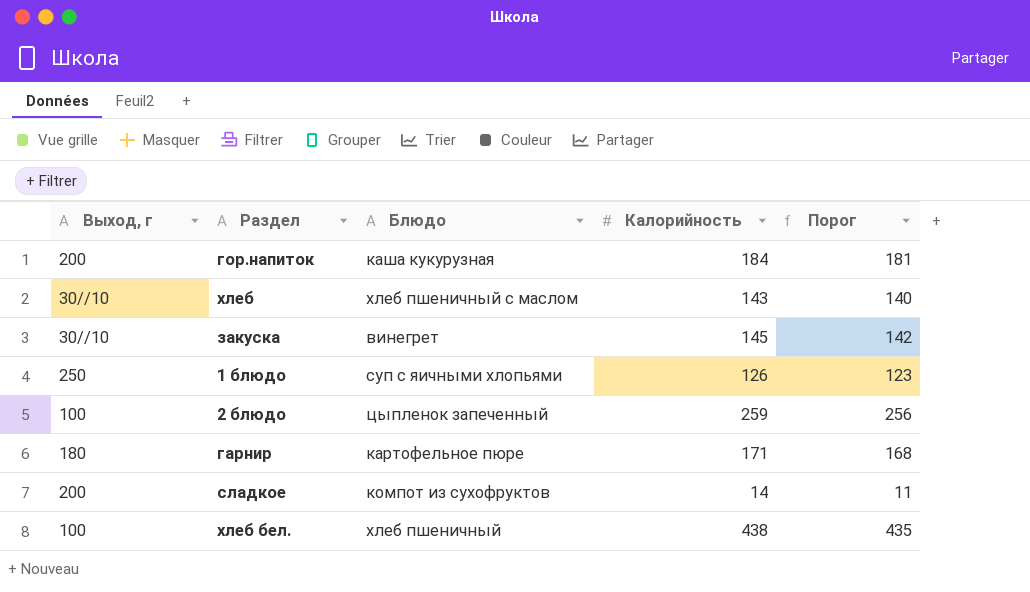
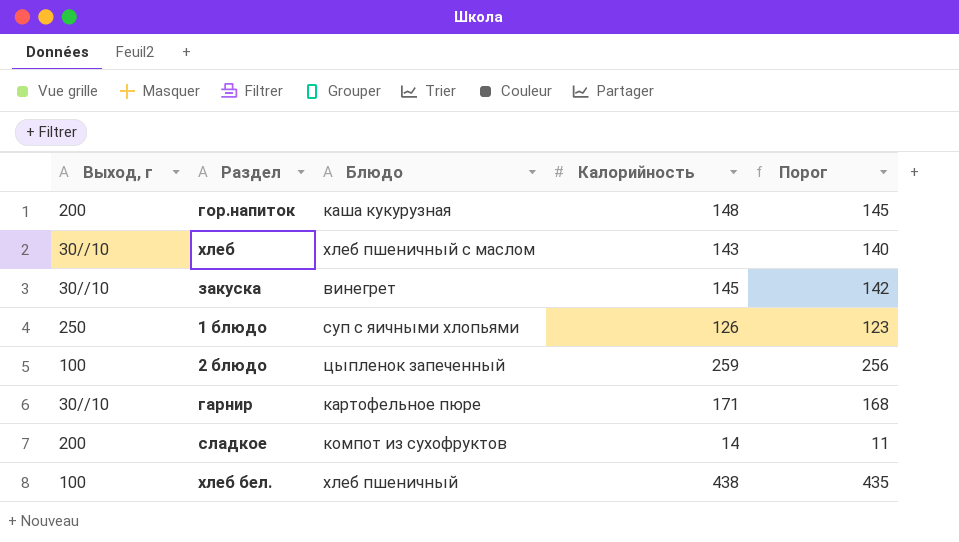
гор.напиток | Калорийность: 184 -> 148
гор.напиток | Порог: 181 -> 145
гарнир | Выход, г: 180 -> 30//10

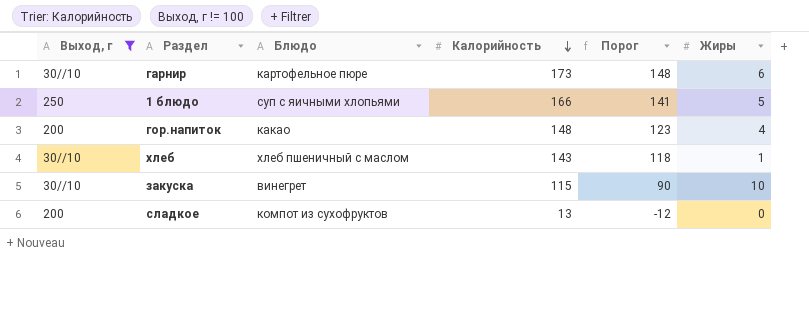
filter: none -> Выход, г != 100
row order: none -> Калорийность descending
column Порог | formula: [Калорийность] - 3 -> [Калорийность] - 25
column Жиры | position: none -> 6
гарнир | Калорийность: 171 -> 173
1 блюдо | Калорийность: 126 -> 166
гор.напиток | Блюдо: каша кукурузная -> какао
закуска | Калорийность: 145 -> 115
сладкое | Калорийность: 14 -> 13

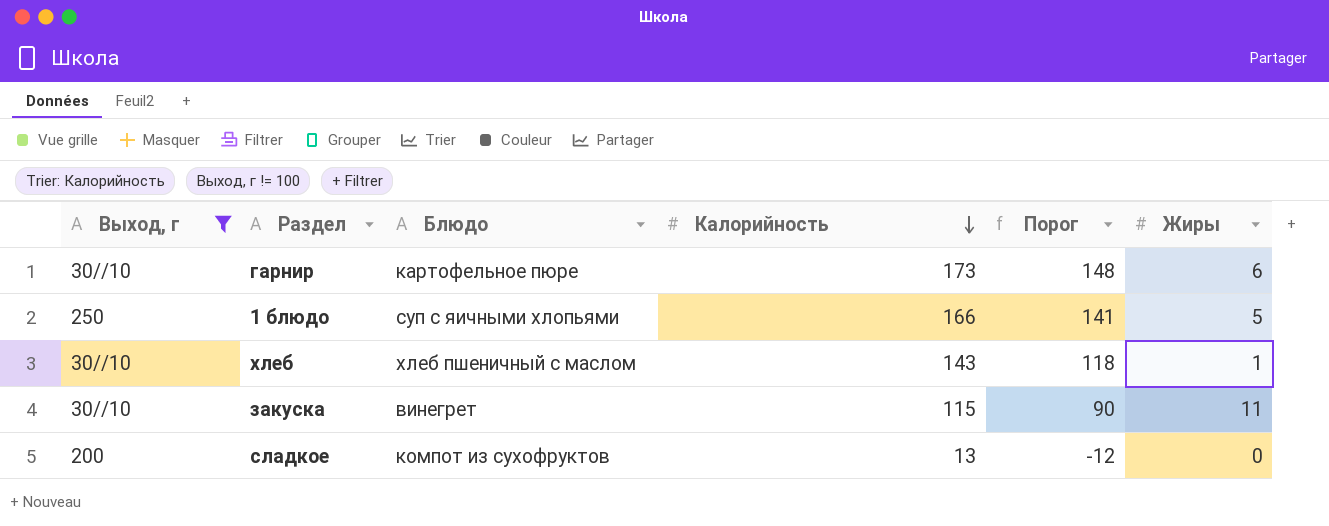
row гор.напиток: 200 | какао | 148 | 123 | 4 -> none
закуска | Жиры: 10 -> 11

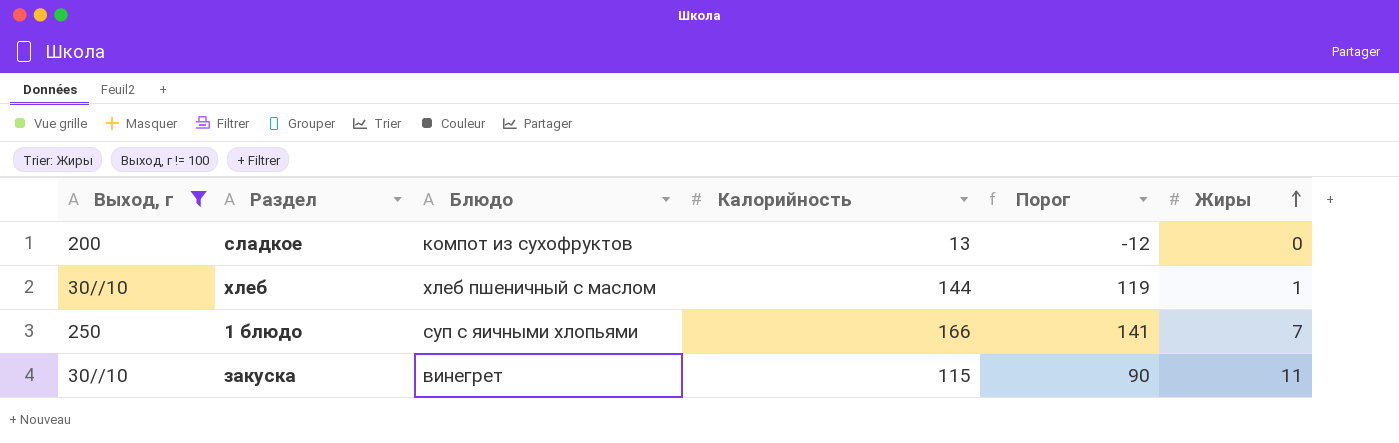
row order: Калорийность descending -> Жиры ascending
row гарнир: 30//10 | картофельное пюре | 173 | 148 | 6 -> none
хлеб | Калорийность: 143 -> 144
хлеб | Порог: 118 -> 119
1 блюдо | Жиры: 5 -> 7

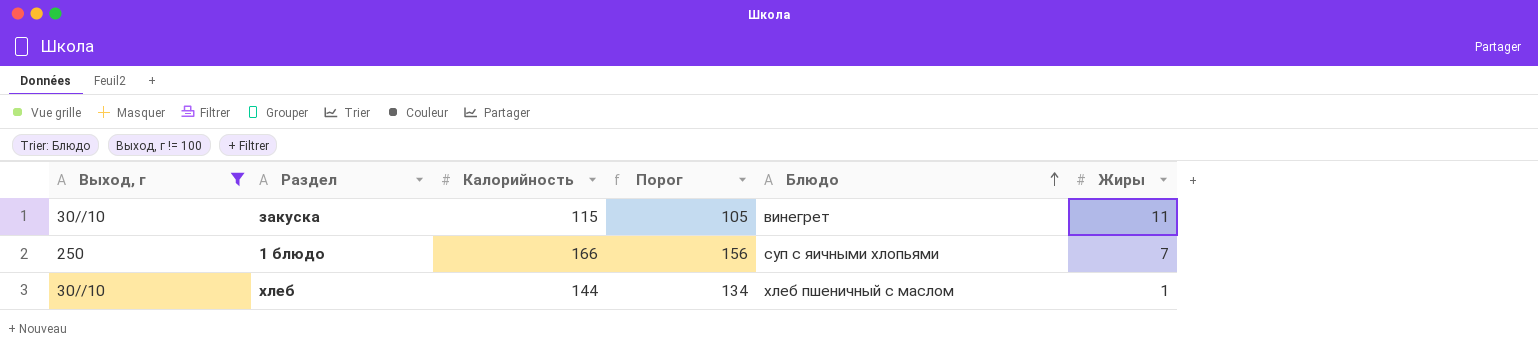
row order: Жиры ascending -> Блюдо ascending
column Порог | formula: [Калорийность] - 25 -> [Калорийность] - 10
column Блюдо | position: 3 -> 5
row сладкое: 200 | компот из сухофруктов | 13 | -12 | 0 -> none

